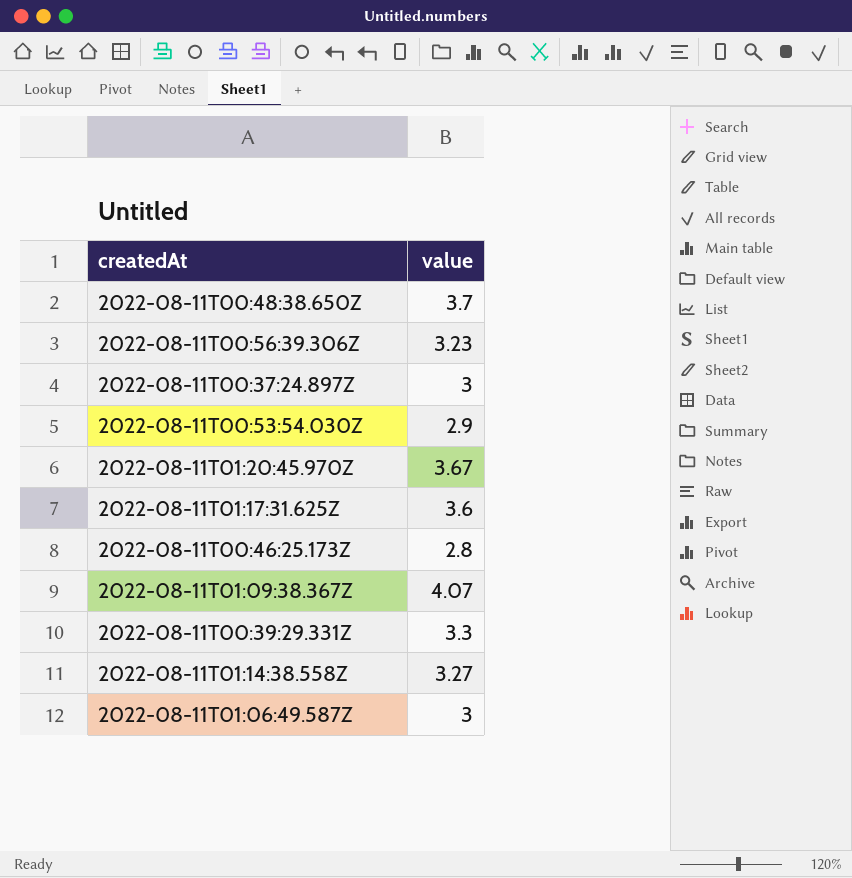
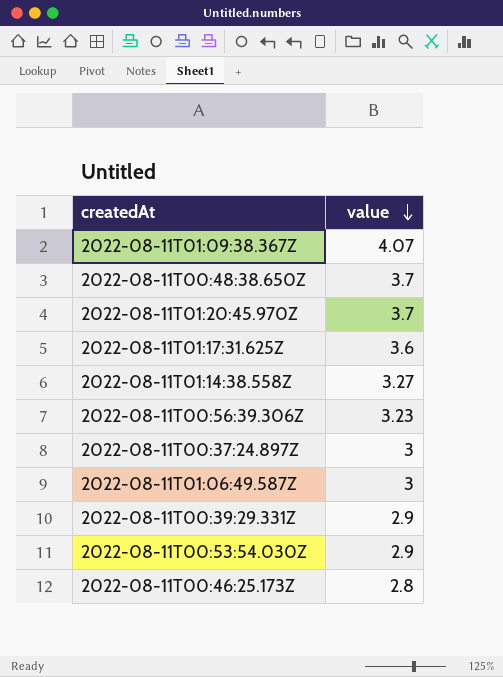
row order: none -> value descending
2022-08-11T01:20:45.970Z | value: 3.67 -> 3.7
2022-08-11T00:39:29.331Z | value: 3.3 -> 2.9

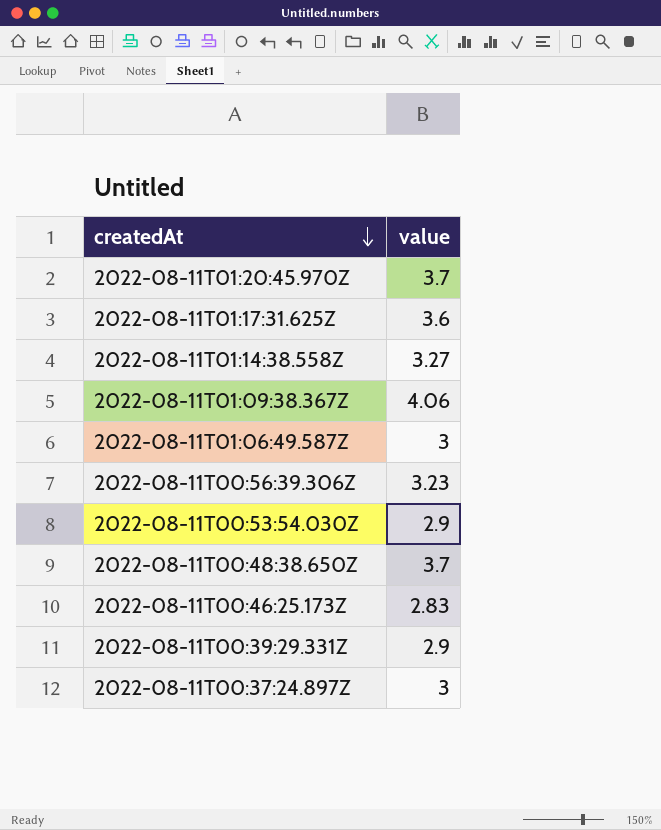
row order: value descending -> createdAt descending
2022-08-11T01:09:38.367Z | value: 4.07 -> 4.06
2022-08-11T00:46:25.173Z | value: 2.8 -> 2.83

